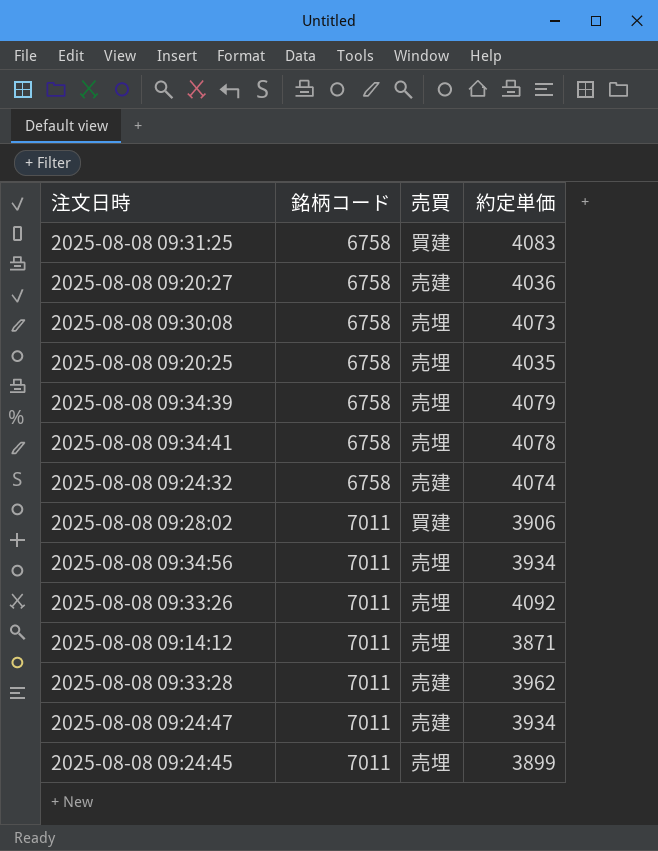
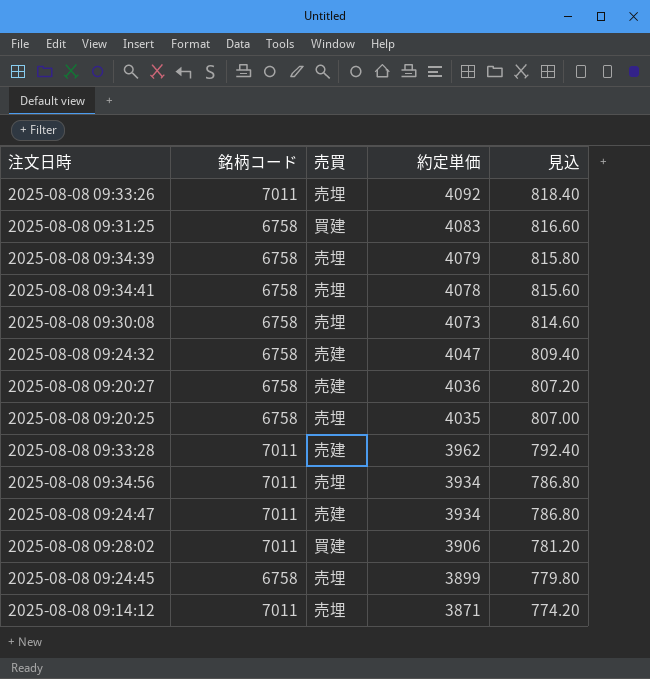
row order: 銘柄コード ascending -> 約定単価 descending
column 見込 | formula: none -> [約定単価] * 0.2
2025-08-08 09:24:32 | 約定単価: 4074 -> 4047
2025-08-08 09:24:45 | 銘柄コード: 7011 -> 6758

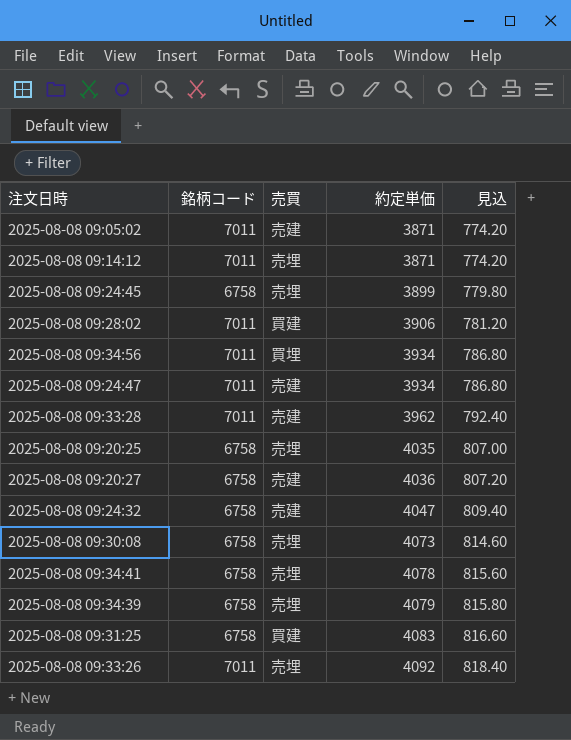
row order: 約定単価 descending -> 約定単価 ascending
row 2025-08-08 09:05:02: none -> 7011 | 売建 | 3871 | 774.20
2025-08-08 09:34:56 | 売買: 売埋 -> 買埋

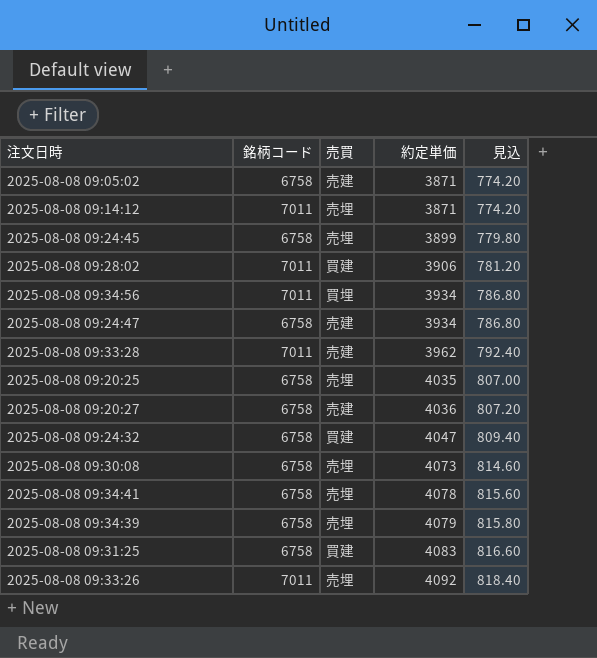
2025-08-08 09:05:02 | 銘柄コード: 7011 -> 6758
2025-08-08 09:24:47 | 銘柄コード: 7011 -> 6758
2025-08-08 09:24:32 | 売買: 売建 -> 買建

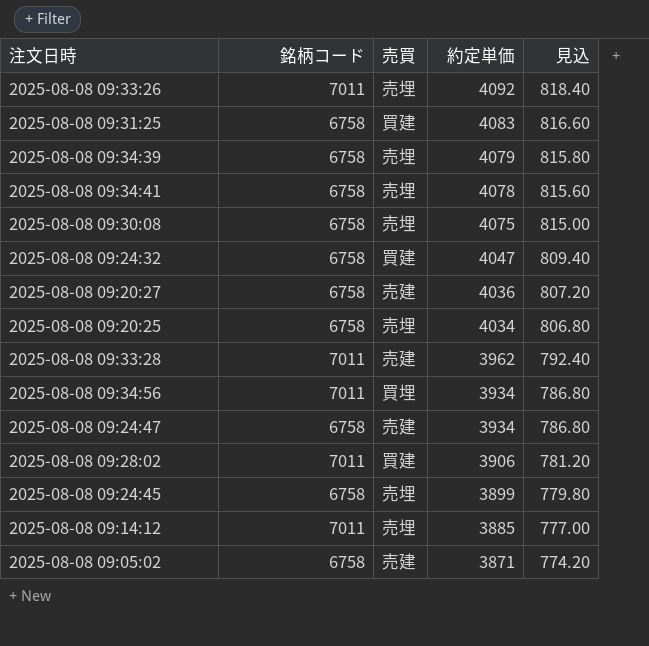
row order: 約定単価 ascending -> 約定単価 descending
2025-08-08 09:30:08 | 約定単価: 4073 -> 4075
2025-08-08 09:30:08 | 見込: 814.60 -> 815.00
2025-08-08 09:20:25 | 約定単価: 4035 -> 4034
2025-08-08 09:20:25 | 見込: 807.00 -> 806.80
2025-08-08 09:14:12 | 約定単価: 3871 -> 3885
2025-08-08 09:14:12 | 見込: 774.20 -> 777.00

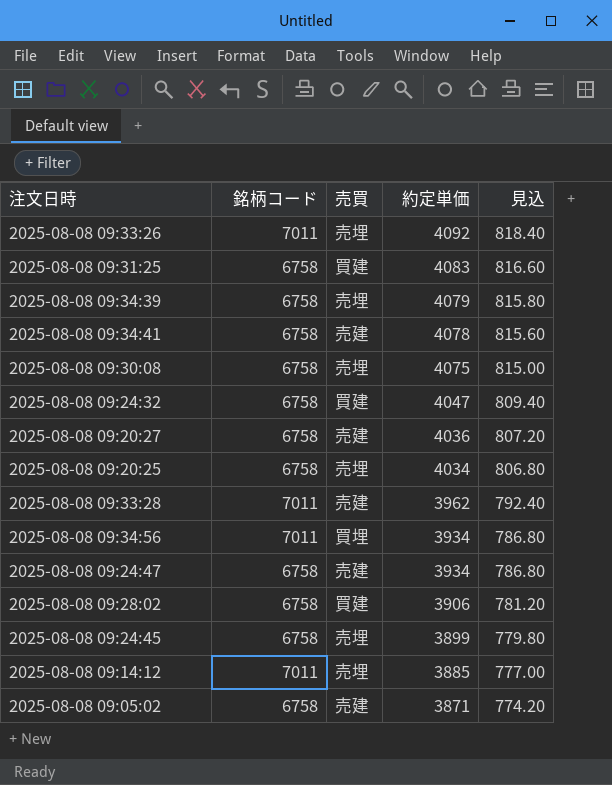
2025-08-08 09:34:41 | 売買: 売埋 -> 売建
2025-08-08 09:28:02 | 銘柄コード: 7011 -> 6758

